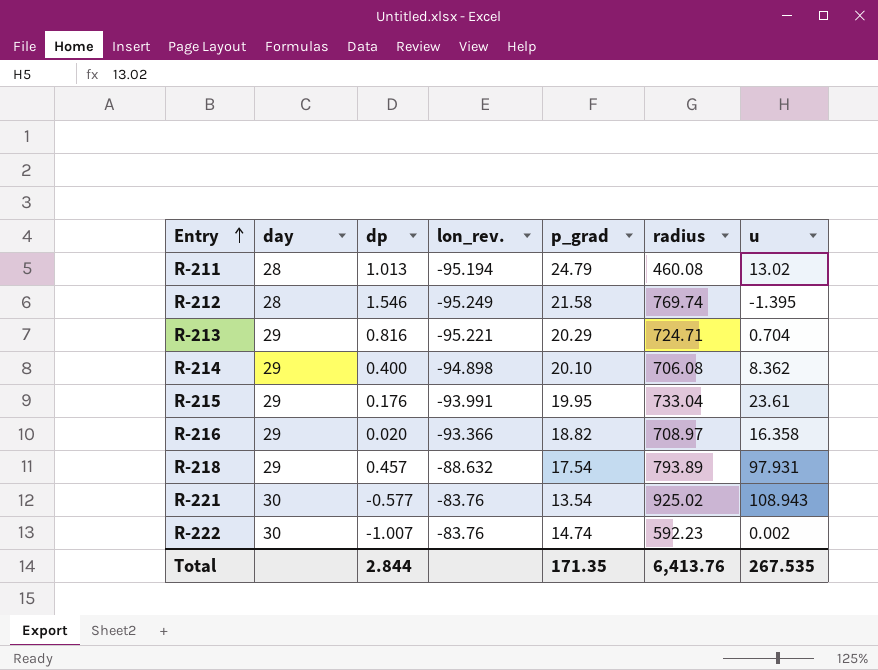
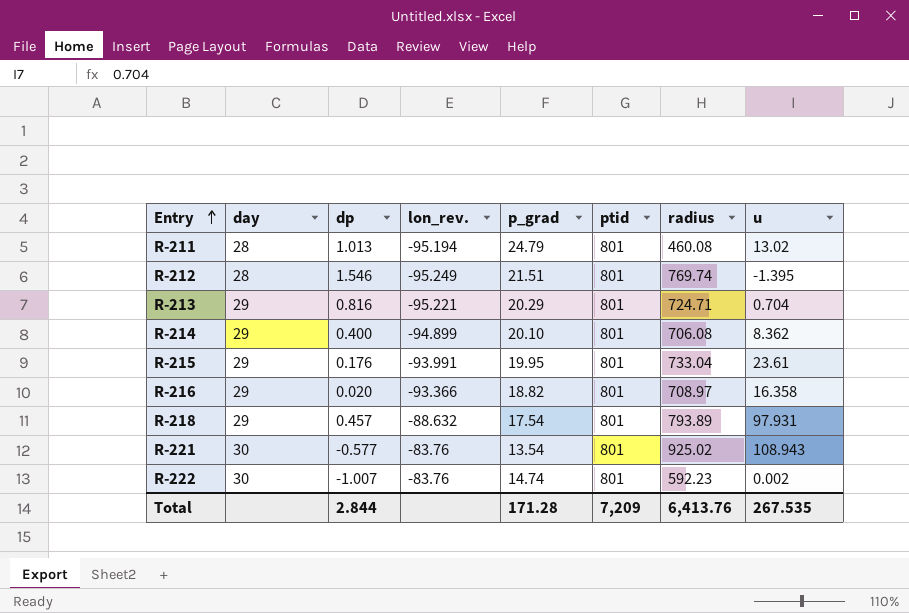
column ptid | position: none -> 6
R-212 | p_grad: 21.58 -> 21.51
R-214 | lon_rev.: -94.898 -> -94.899
Total | p_grad: 171.35 -> 171.28

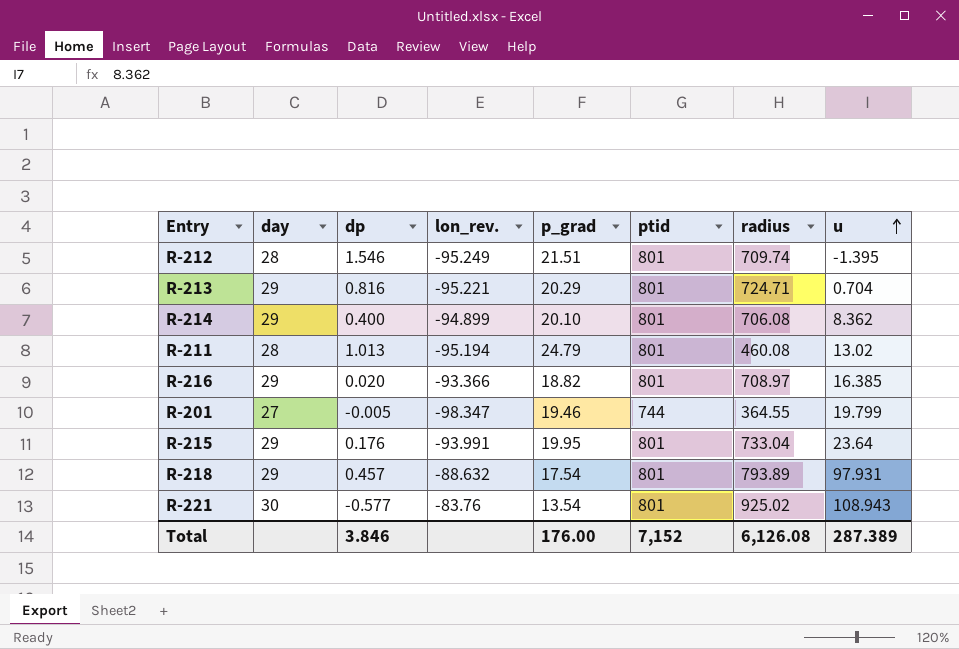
row order: Entry ascending -> u ascending
row R-222: 30 | -1.007 | -83.76 | 14.74 | 801 | 592.23 | 0.002 -> none
R-212 | radius: 769.74 -> 709.74
R-216 | u: 16.358 -> 16.385
row R-201: none -> 27 | -0.005 | -98.347 | 19.46 | 744 | 364.55 | 19.799
R-215 | u: 23.61 -> 23.64
Total | dp: 2.844 -> 3.846
Total | p_grad: 171.28 -> 176.00
Total | ptid: 7,209 -> 7,152
Total | radius: 6,413.76 -> 6,126.08
Total | u: 267.535 -> 287.389

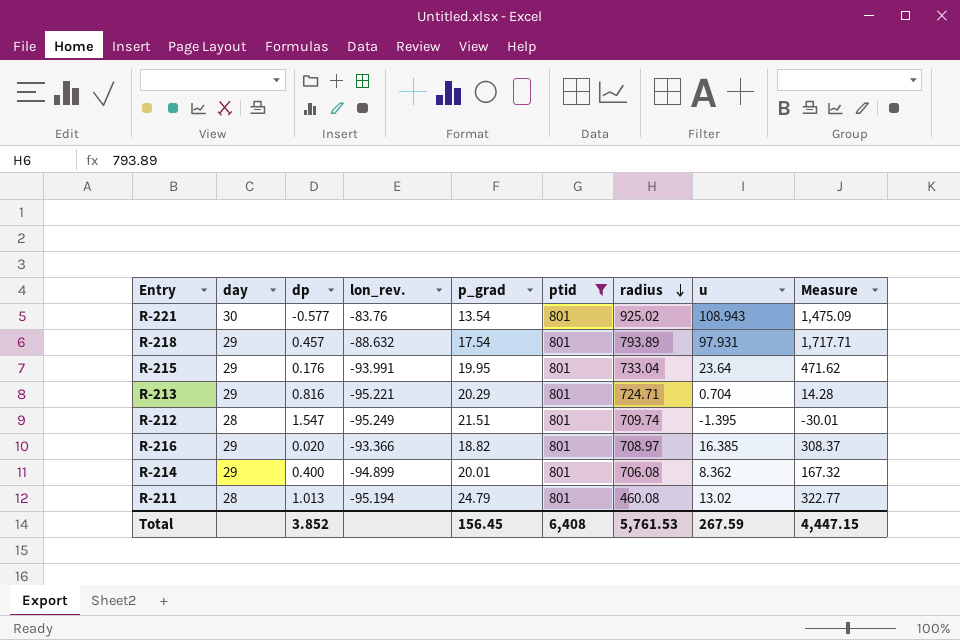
filter: none -> ptid = 801
row order: u ascending -> radius descending
column Measure | formula: none -> [p_grad] * [u]
R-212 | dp: 1.546 -> 1.547
R-214 | p_grad: 20.10 -> 20.01
Total | dp: 3.846 -> 3.852
Total | p_grad: 176.00 -> 156.45
Total | ptid: 7,152 -> 6,408
Total | radius: 6,126.08 -> 5,761.53
Total | u: 287.389 -> 267.59

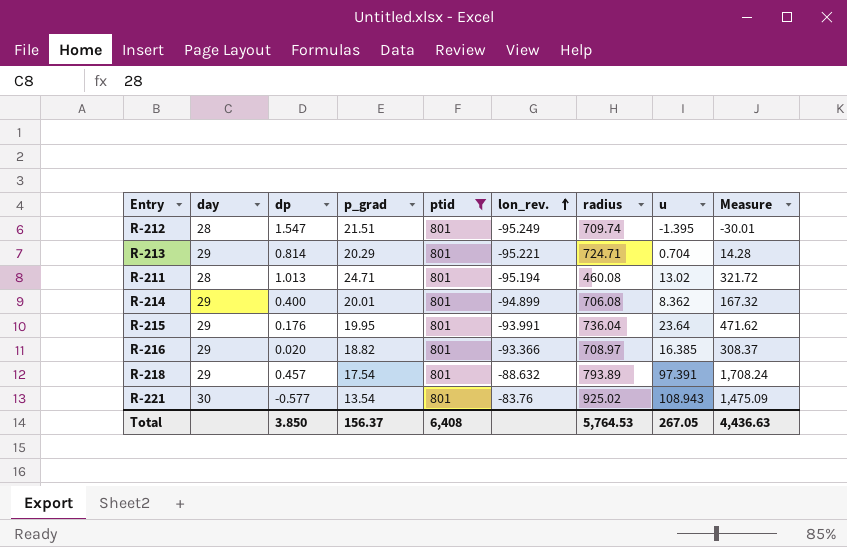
row order: radius descending -> lon_rev. ascending
column lon_rev. | position: 4 -> 6
R-213 | dp: 0.816 -> 0.814
R-211 | p_grad: 24.79 -> 24.71
R-211 | Measure: 322.77 -> 321.72
R-215 | radius: 733.04 -> 736.04
R-218 | u: 97.931 -> 97.391
R-218 | Measure: 1,717.71 -> 1,708.24
Total | dp: 3.852 -> 3.850
Total | p_grad: 156.45 -> 156.37
Total | radius: 5,761.53 -> 5,764.53
Total | u: 267.59 -> 267.05
Total | Measure: 4,447.15 -> 4,436.63

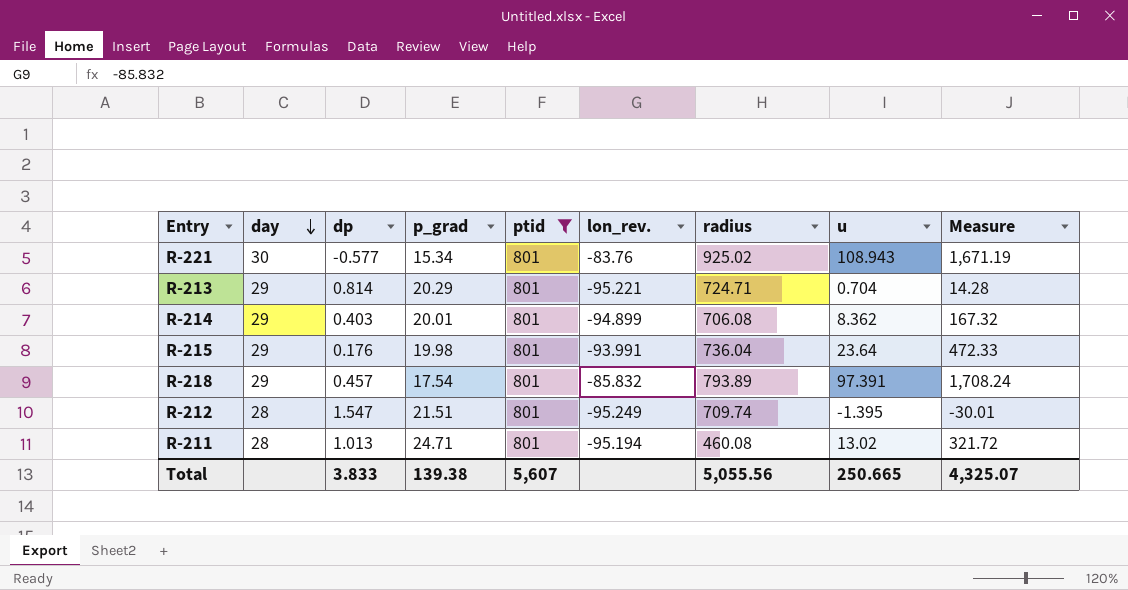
row order: lon_rev. ascending -> day descending
row R-216: 29 | 0.020 | 18.82 | 801 | -93.366 | 708.97 | 16.385 | 308.37 -> none
R-221 | p_grad: 13.54 -> 15.34
R-221 | Measure: 1,475.09 -> 1,671.19
R-214 | dp: 0.400 -> 0.403
R-215 | p_grad: 19.95 -> 19.98
R-215 | Measure: 471.62 -> 472.33
R-218 | lon_rev.: -88.632 -> -85.832
Total | dp: 3.850 -> 3.833
Total | p_grad: 156.37 -> 139.38
Total | ptid: 6,408 -> 5,607
Total | radius: 5,764.53 -> 5,055.56
Total | u: 267.05 -> 250.665
Total | Measure: 4,436.63 -> 4,325.07

